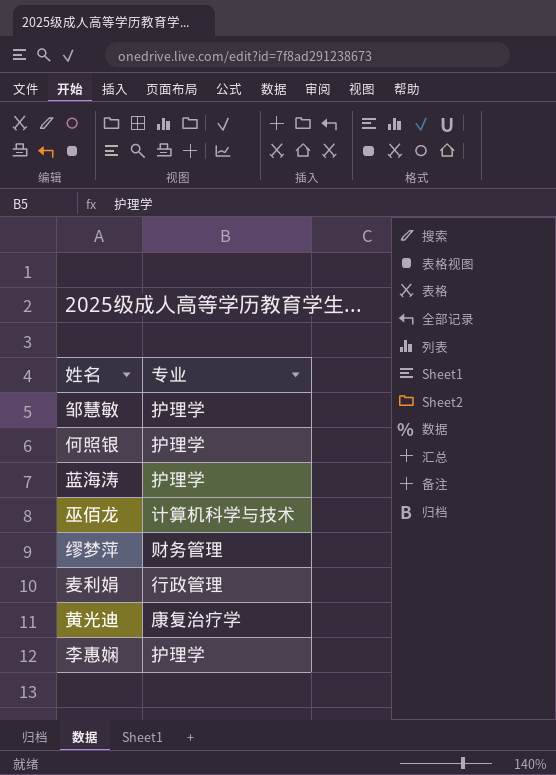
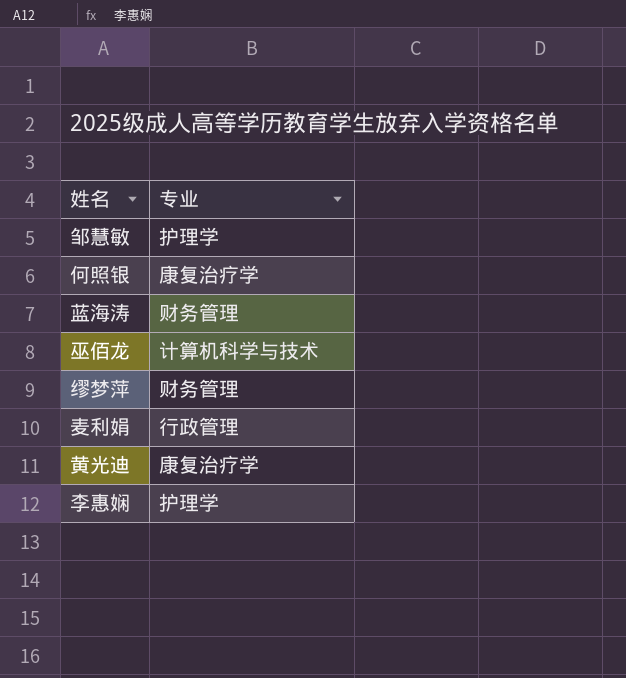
何照银 | 专业: 护理学 -> 康复治疗学
蓝海涛 | 专业: 护理学 -> 财务管理

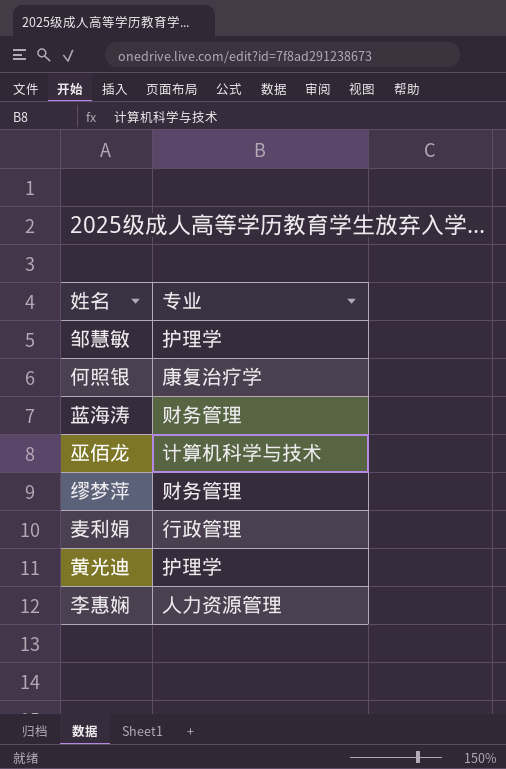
黄光迪 | 专业: 康复治疗学 -> 护理学
李惠娴 | 专业: 护理学 -> 人力资源管理

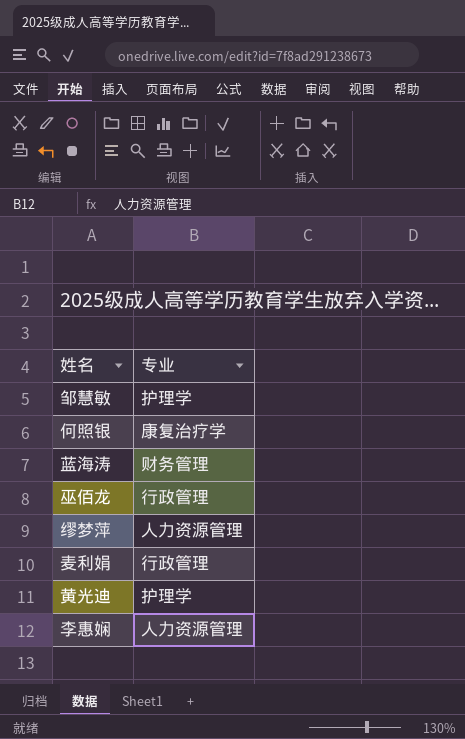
巫佰龙 | 专业: 计算机科学与技术 -> 行政管理
缪梦萍 | 专业: 财务管理 -> 人力资源管理

